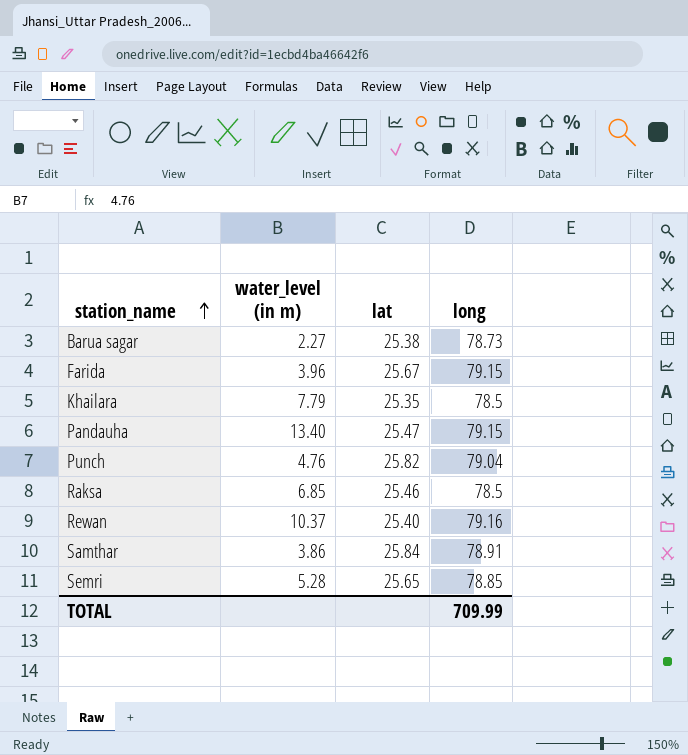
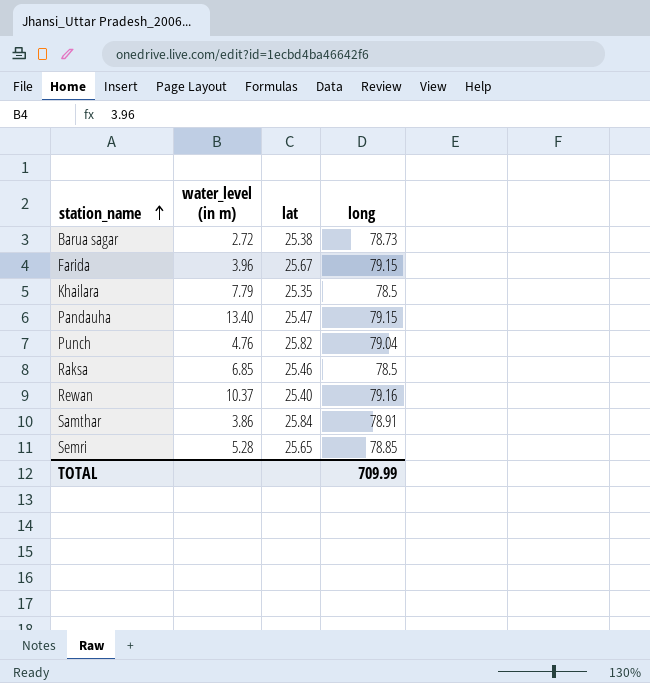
Barua sagar | water_level (in m): 2.27 -> 2.72

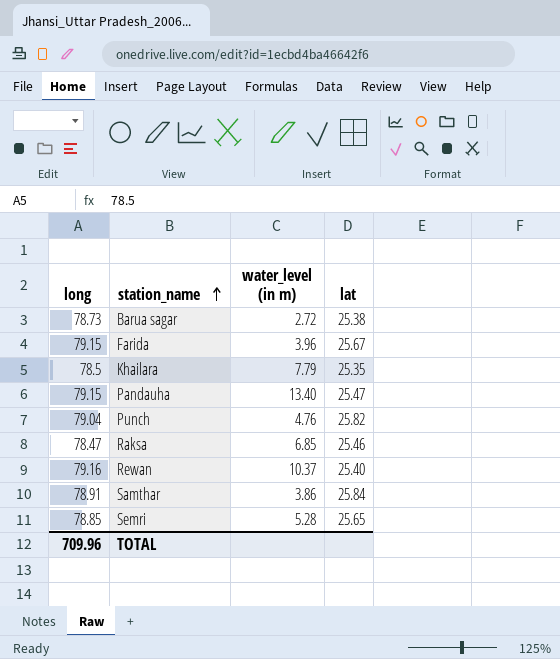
column long | position: 4 -> 1
Raksa | long: 78.5 -> 78.47
TOTAL | long: 709.99 -> 709.96

